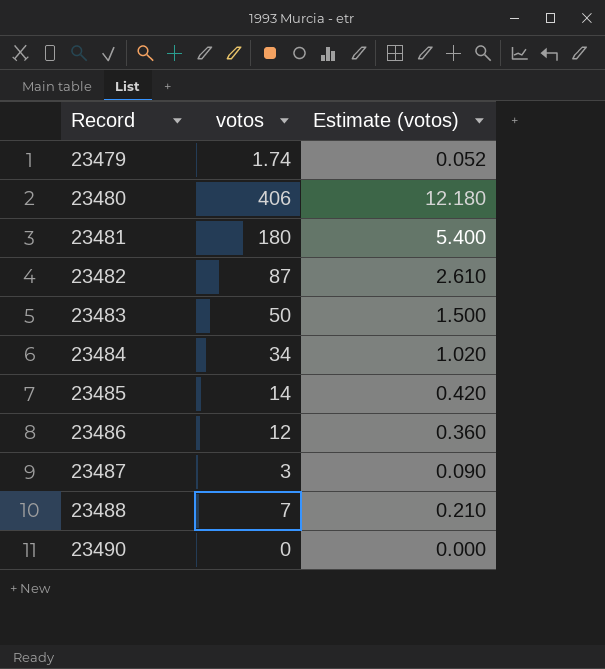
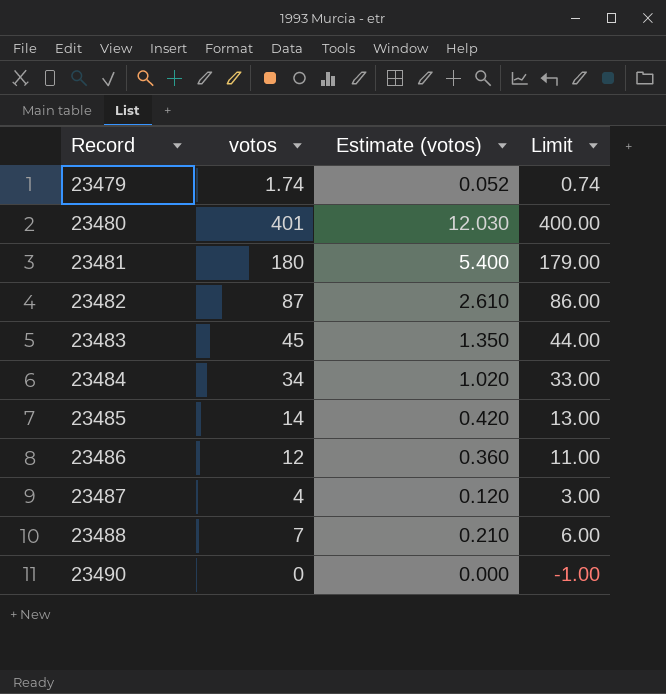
column Limit | formula: none -> [votos] - 1
23480 | votos: 406 -> 401
23480 | Estimate (votos): 12.180 -> 12.030
23483 | votos: 50 -> 45
23483 | Estimate (votos): 1.500 -> 1.350
23487 | votos: 3 -> 4
23487 | Estimate (votos): 0.090 -> 0.120

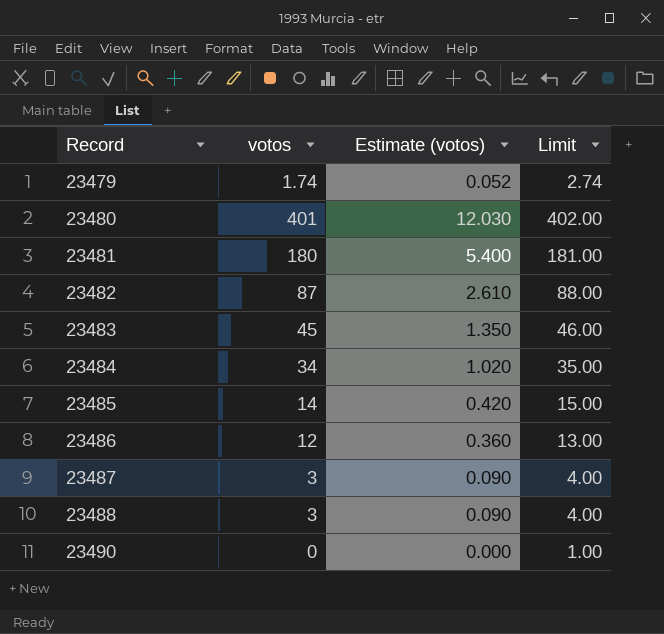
column Limit | formula: [votos] - 1 -> [votos] + 1
23487 | votos: 4 -> 3
23487 | Estimate (votos): 0.120 -> 0.090
23488 | votos: 7 -> 3
23488 | Estimate (votos): 0.210 -> 0.090

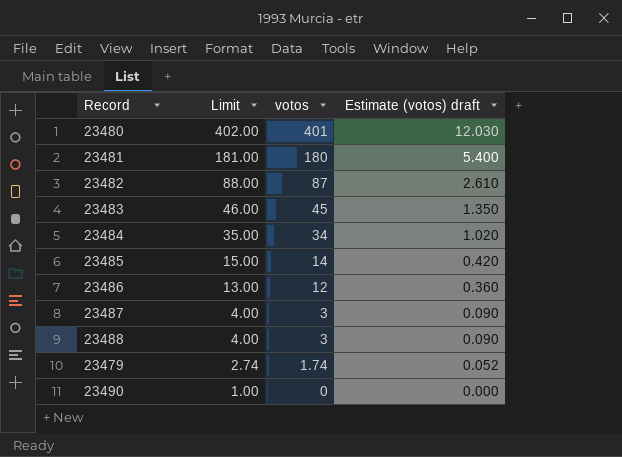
row order: Record ascending -> Limit descending
column Limit | position: 4 -> 2
column name: Estimate (votos) -> Estimate (votos) draft

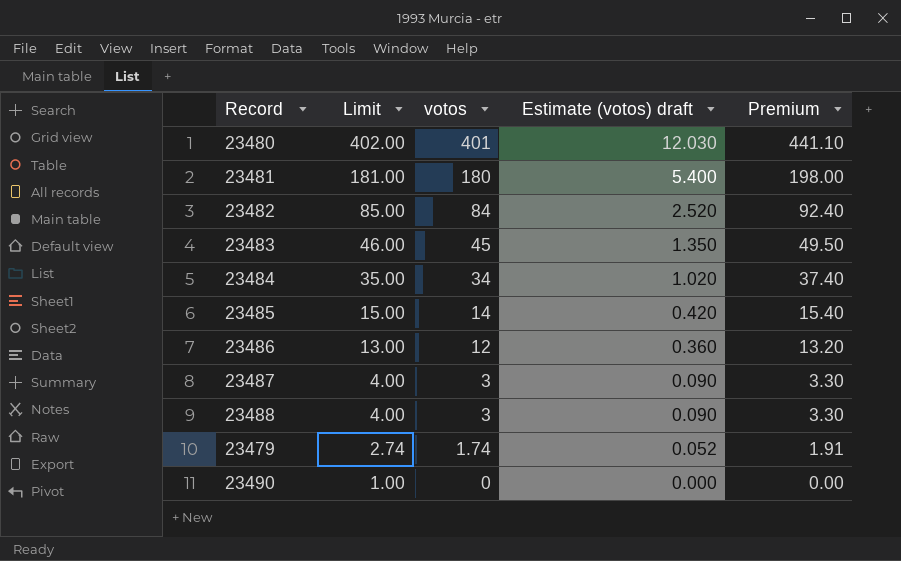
column Premium | formula: none -> [votos] * 1.1
23482 | Limit: 88.00 -> 85.00
23482 | votos: 87 -> 84
23482 | Estimate (votos) draft: 2.610 -> 2.520

